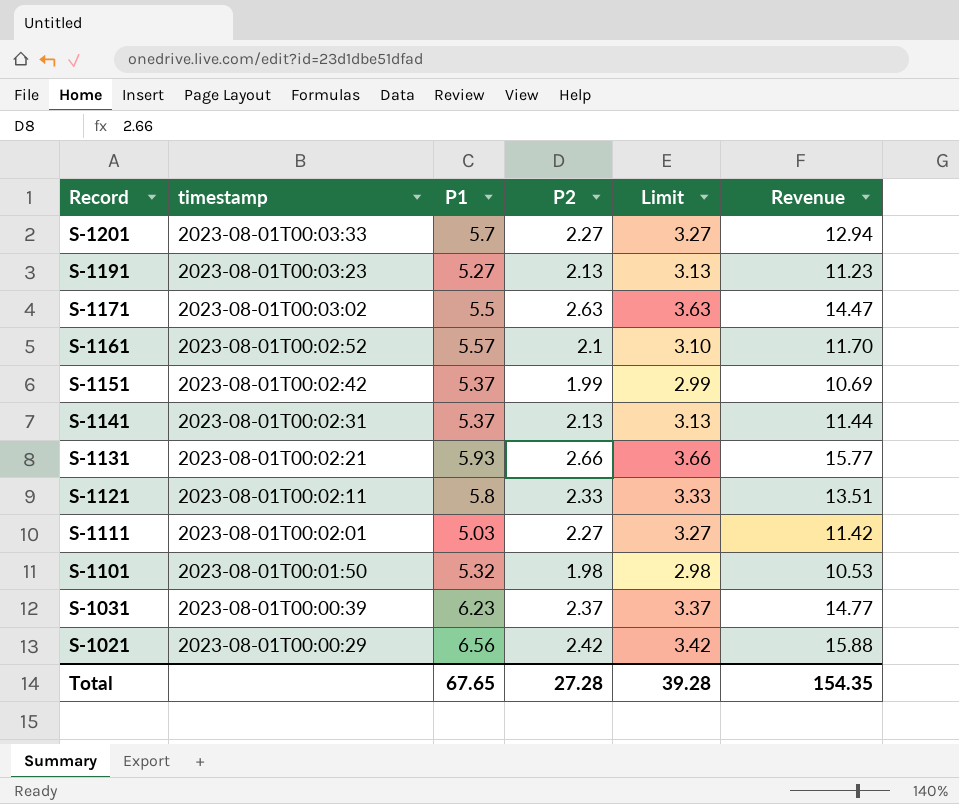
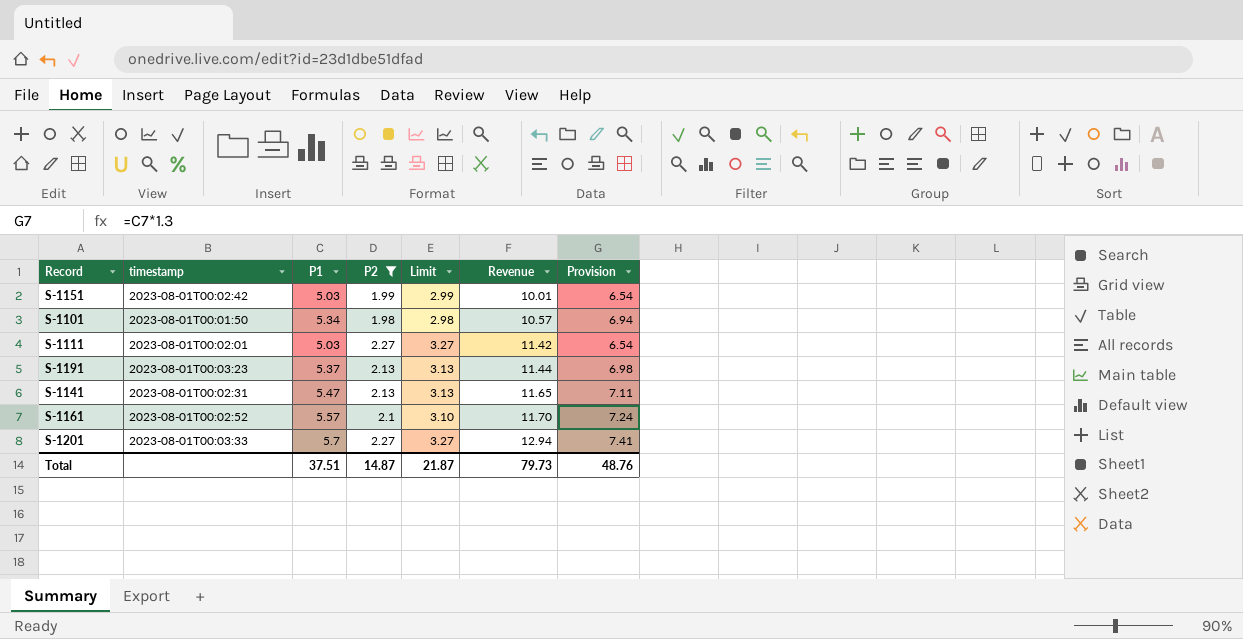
filter: none -> P2 <= 2.27
row order: Record descending -> Revenue ascending
column Provision | formula: none -> [P1] * 1.3
S-1151 | P1: 5.37 -> 5.03
S-1151 | Revenue: 10.69 -> 10.01
S-1101 | P1: 5.32 -> 5.34
S-1101 | Revenue: 10.53 -> 10.57
S-1191 | P1: 5.27 -> 5.37
S-1191 | Revenue: 11.23 -> 11.44
S-1141 | P1: 5.37 -> 5.47
S-1141 | Revenue: 11.44 -> 11.65
Total | P1: 67.65 -> 37.51
Total | P2: 27.28 -> 14.87
Total | Limit: 39.28 -> 21.87
Total | Revenue: 154.35 -> 79.73

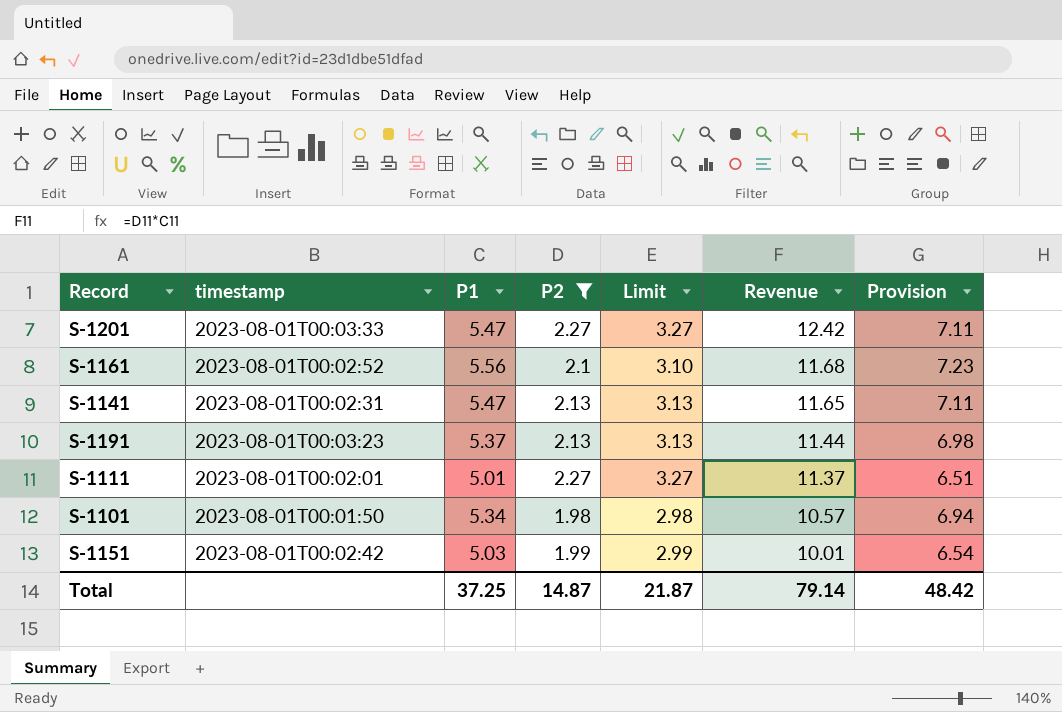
row order: Revenue ascending -> Revenue descending
S-1201 | P1: 5.7 -> 5.47
S-1201 | Revenue: 12.94 -> 12.42
S-1201 | Provision: 7.41 -> 7.11
S-1161 | P1: 5.57 -> 5.56
S-1161 | Revenue: 11.70 -> 11.68
S-1161 | Provision: 7.24 -> 7.23
S-1111 | P1: 5.03 -> 5.01
S-1111 | Revenue: 11.42 -> 11.37
S-1111 | Provision: 6.54 -> 6.51
Total | P1: 37.51 -> 37.25
Total | Revenue: 79.73 -> 79.14
Total | Provision: 48.76 -> 48.42

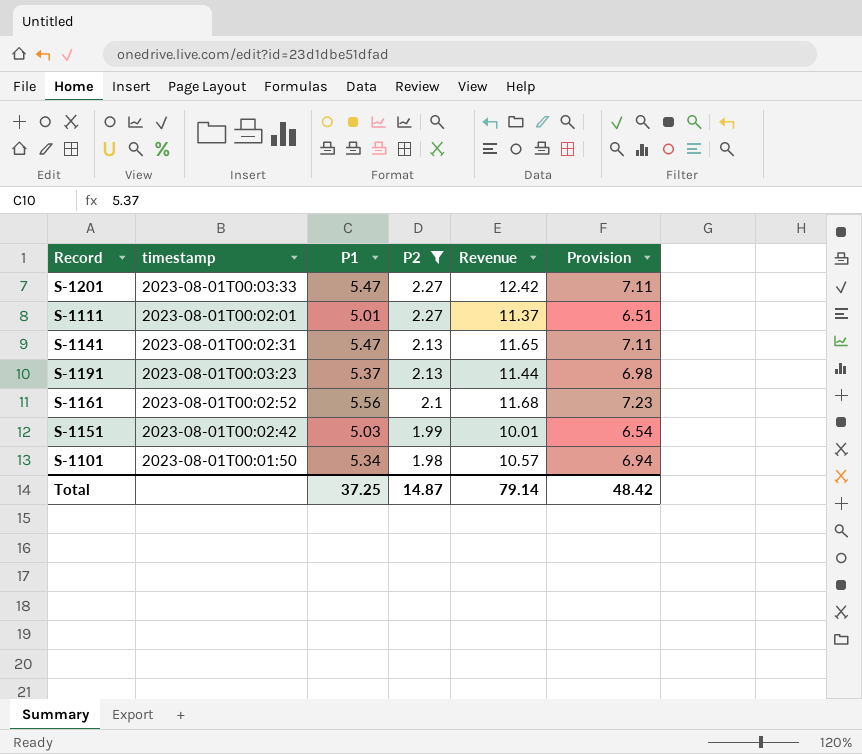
row order: Revenue descending -> P2 descending
column Limit | formula: [P2] + 1 -> none

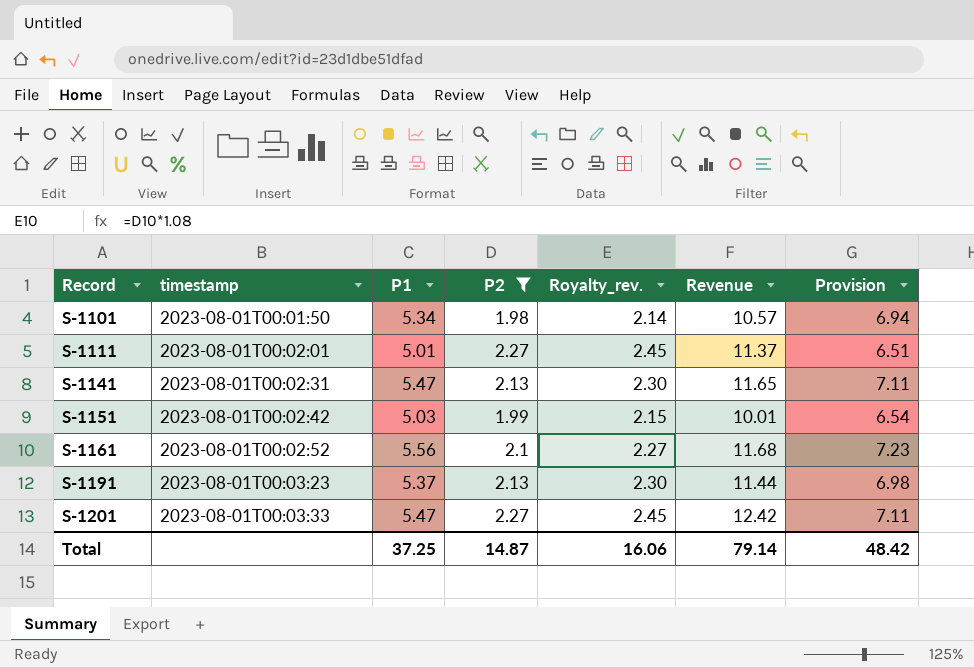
row order: P2 descending -> Record ascending
column Royalty_rev. | formula: none -> [P2] * 1.08

